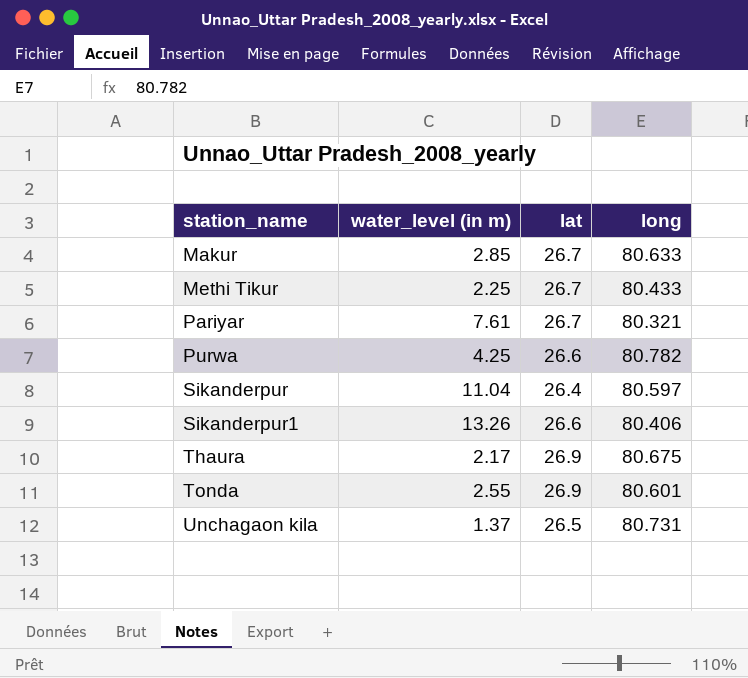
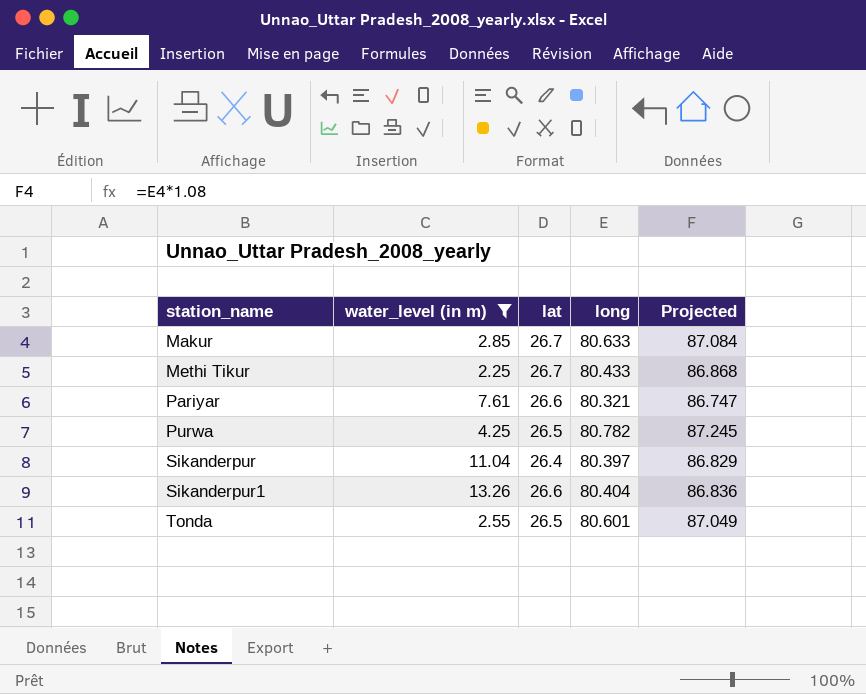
filter: none -> water_level (in m) >= 2.25
column Projected | formula: none -> [long] * 1.08
Pariyar | lat: 26.7 -> 26.6
Purwa | lat: 26.6 -> 26.5
Sikanderpur | long: 80.597 -> 80.397
Sikanderpur1 | long: 80.406 -> 80.404
Tonda | lat: 26.9 -> 26.5

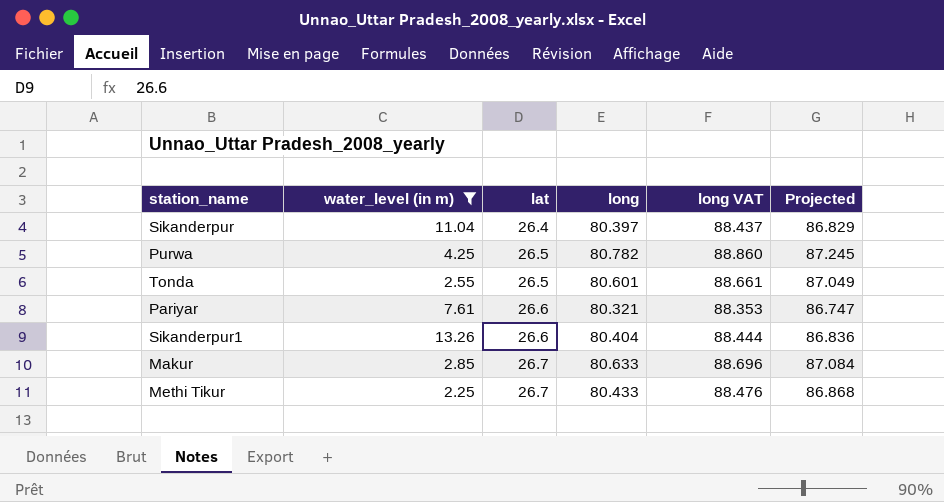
row order: station_name ascending -> lat ascending
column long VAT | formula: none -> [long] * 1.1

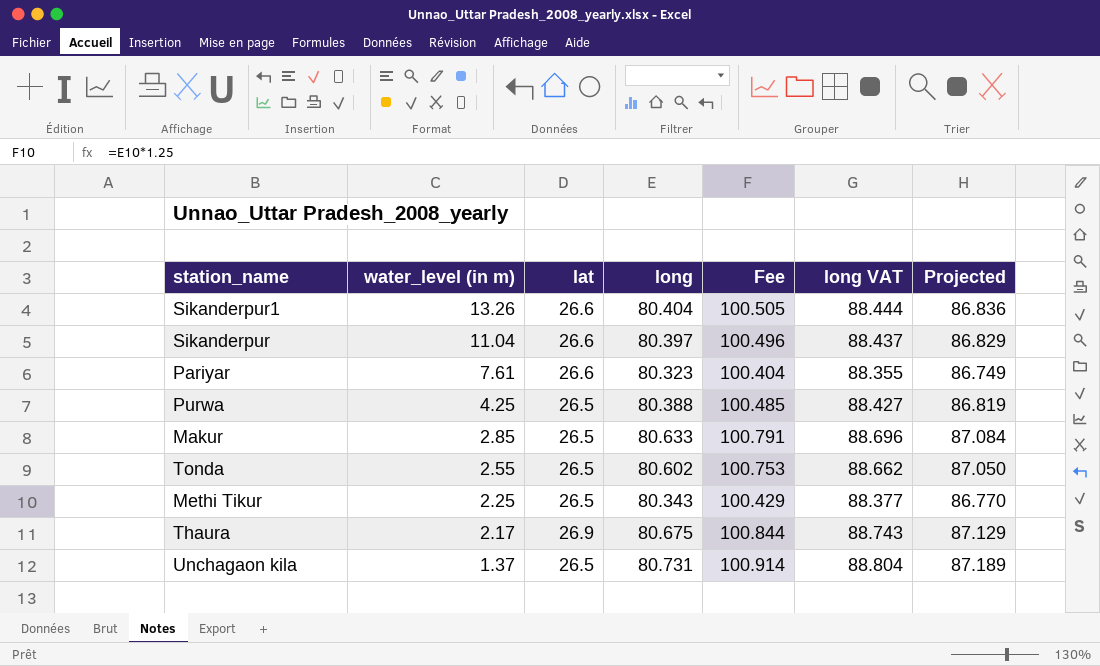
filter: water_level (in m) >= 2.25 -> none
row order: lat ascending -> water_level (in m) descending
column Fee | formula: none -> [long] * 1.25
Sikanderpur | lat: 26.4 -> 26.6
Pariyar | long: 80.321 -> 80.323
Pariyar | long VAT: 88.353 -> 88.355
Pariyar | Projected: 86.747 -> 86.749
Purwa | long: 80.782 -> 80.388
Purwa | long VAT: 88.860 -> 88.427
Purwa | Projected: 87.245 -> 86.819
Makur | lat: 26.7 -> 26.5
Tonda | long: 80.601 -> 80.602
Tonda | long VAT: 88.661 -> 88.662
Tonda | Projected: 87.049 -> 87.050
Methi Tikur | lat: 26.7 -> 26.5
Methi Tikur | long: 80.433 -> 80.343
Methi Tikur | long VAT: 88.476 -> 88.377
Methi Tikur | Projected: 86.868 -> 86.770

